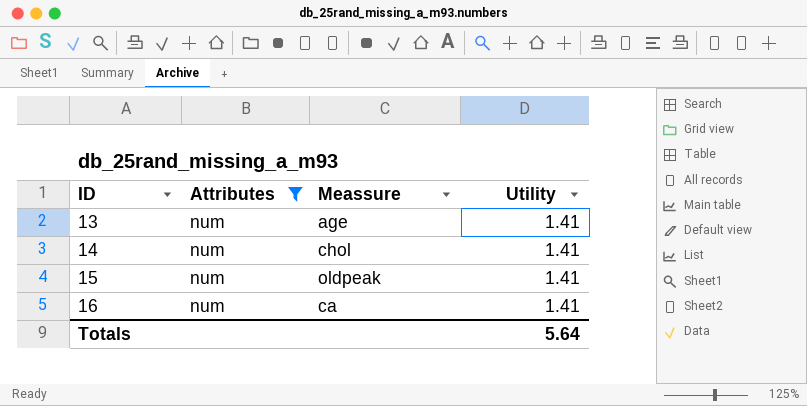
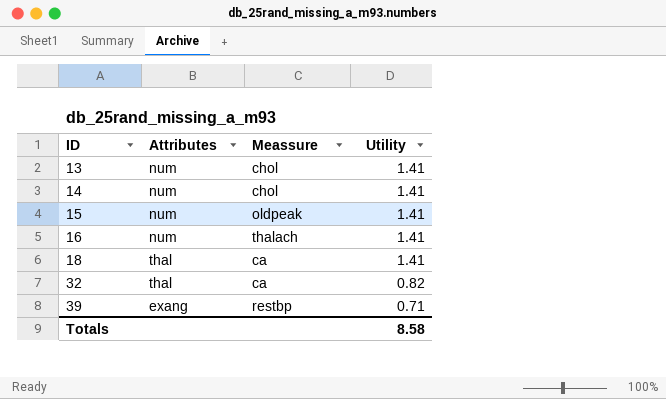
filter: Attributes = num -> none
13 | Meassure: age -> chol
16 | Meassure: ca -> thalach
Totals | Utility: 5.64 -> 8.58

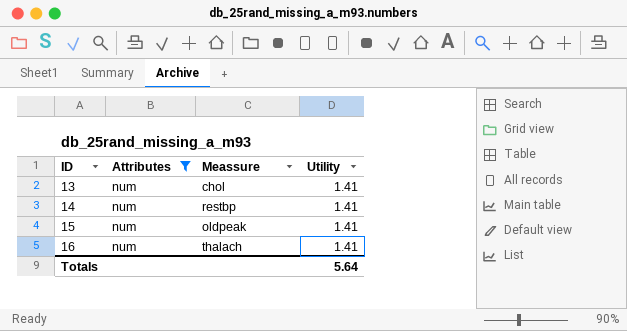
filter: none -> Attributes = num
14 | Meassure: chol -> restbp
Totals | Utility: 8.58 -> 5.64

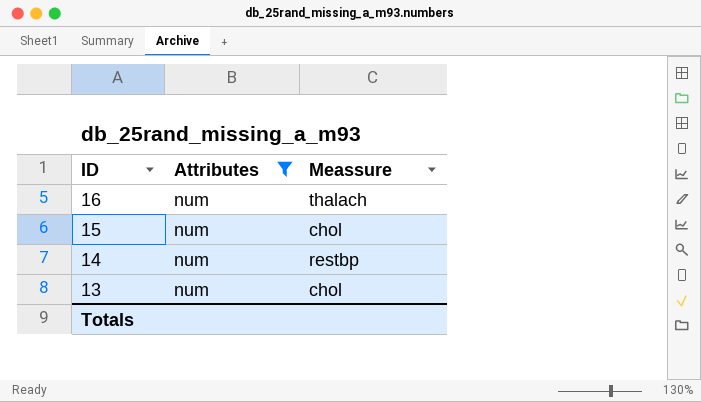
row order: ID ascending -> ID descending
column Utility | position: 4 -> none
15 | Meassure: oldpeak -> chol

